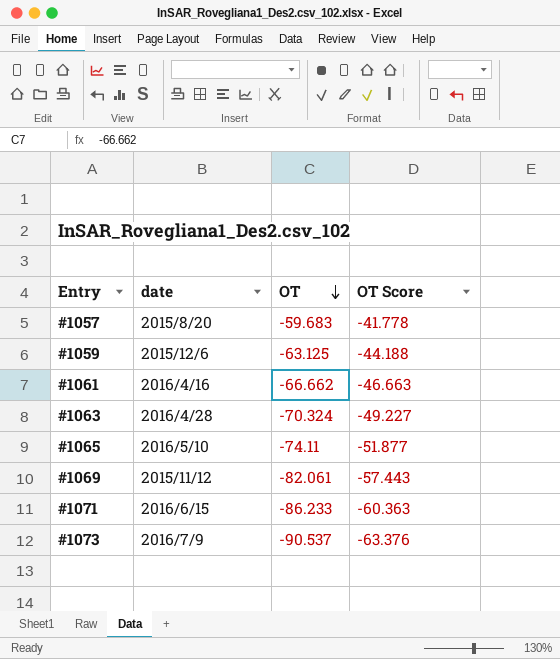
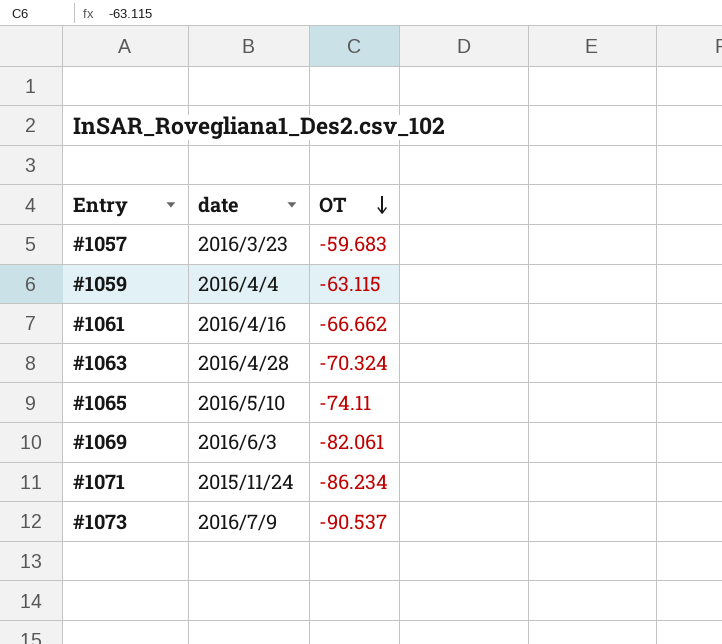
column OT Score | formula: [OT] * 0.7 -> none
#1057 | date: 2015/8/20 -> 2016/3/23
#1059 | date: 2015/12/6 -> 2016/4/4
#1059 | OT: -63.125 -> -63.115
#1069 | date: 2015/11/12 -> 2016/6/3
#1071 | date: 2016/6/15 -> 2015/11/24
#1071 | OT: -86.233 -> -86.234

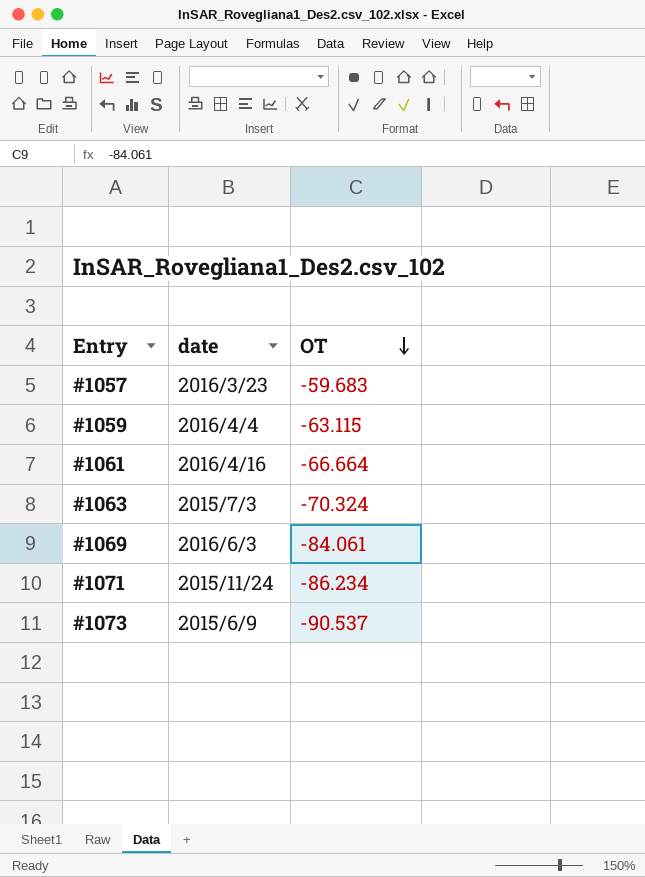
row #1065: 2016/5/10 | -74.11 -> none
#1061 | OT: -66.662 -> -66.664
#1063 | date: 2016/4/28 -> 2015/7/3
#1069 | OT: -82.061 -> -84.061
#1073 | date: 2016/7/9 -> 2015/6/9

